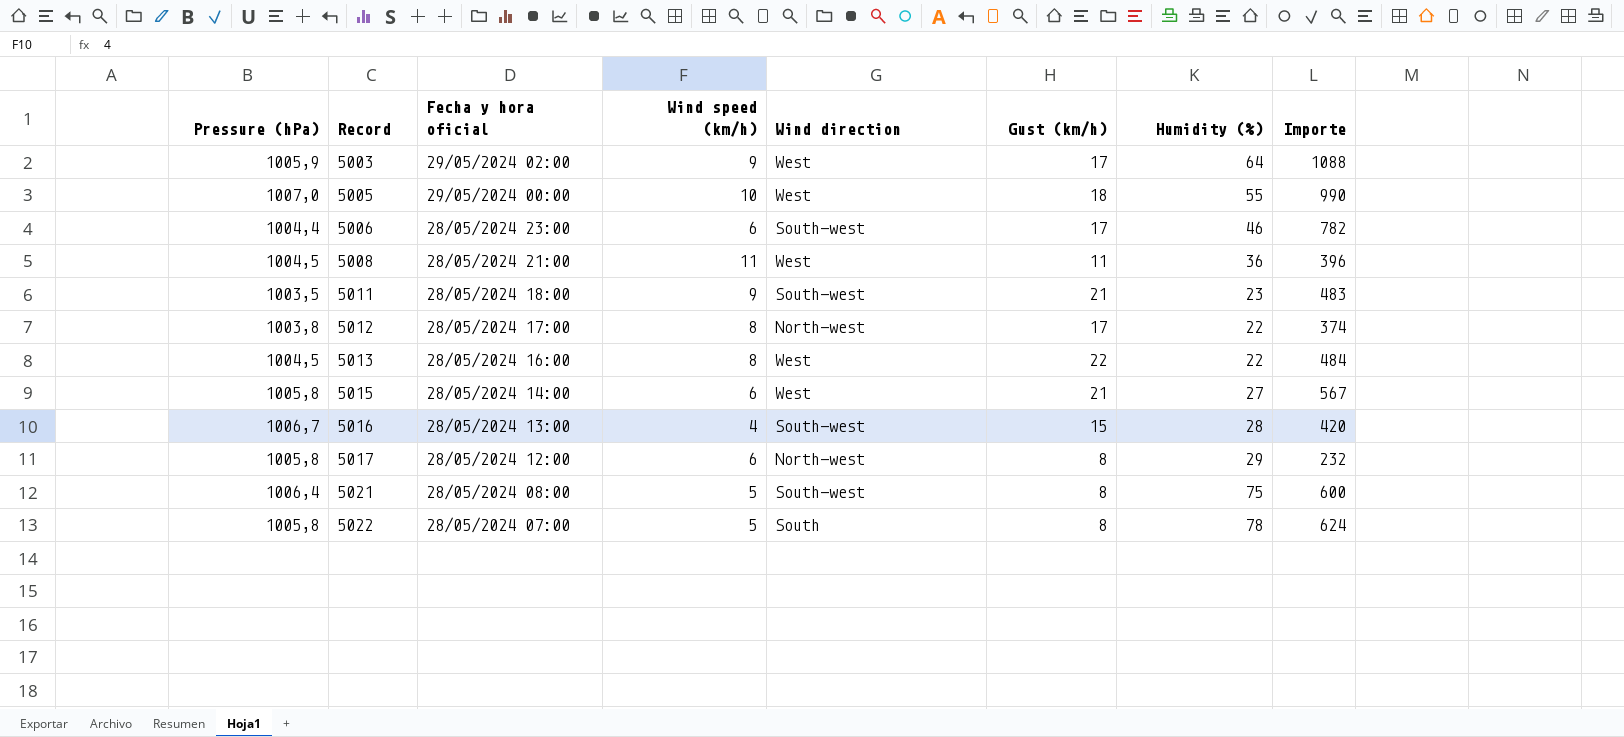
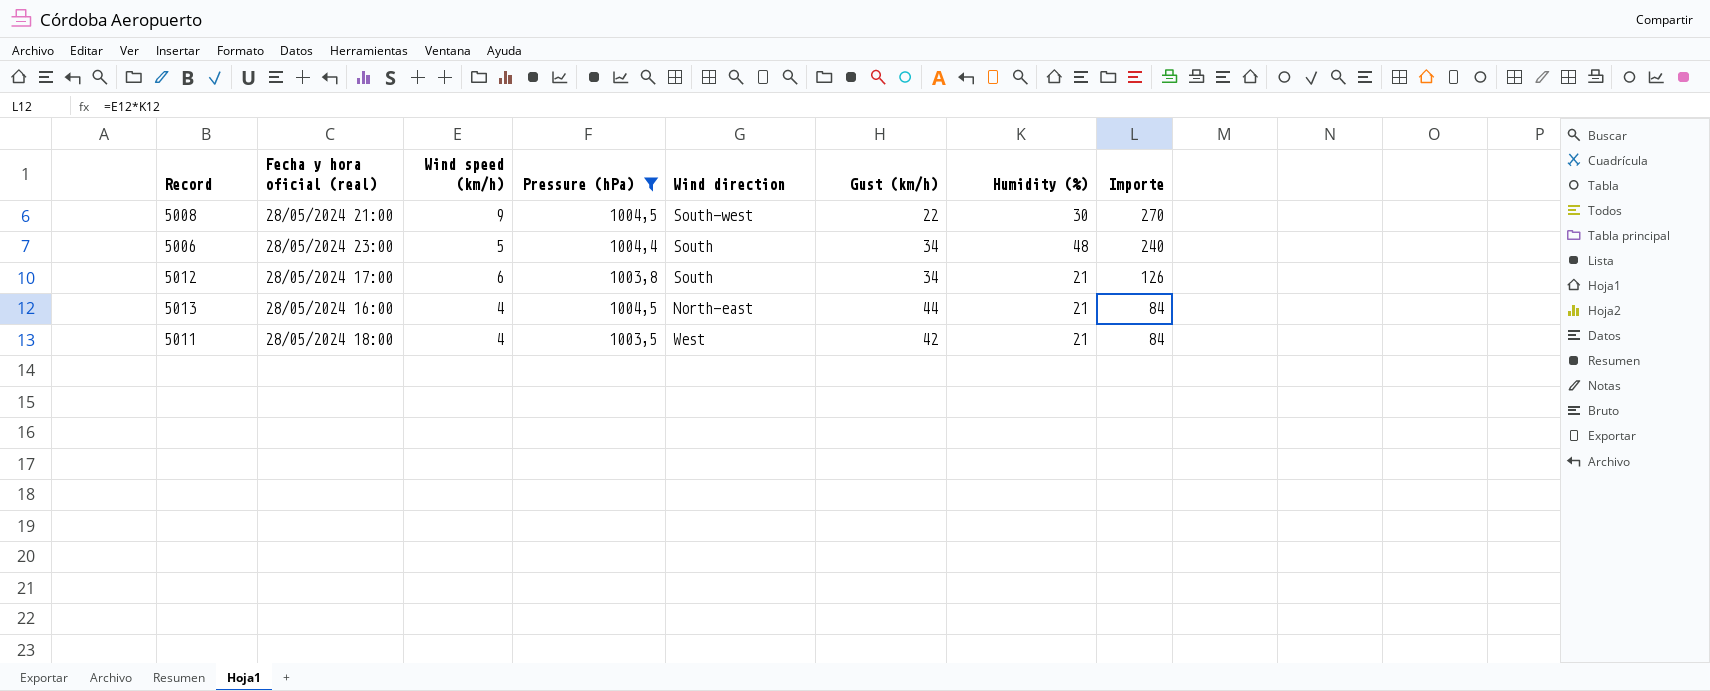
filter: none -> Pressure (hPa) <= 1004,5
row order: Record ascending -> Importe descending
column name: Fecha y hora oficial -> Fecha y hora oficial (real)
column Pressure (hPa) | position: 1 -> 4
column Importe | formula: [Gust (km/h)] * [Humidity (%)] -> [Wind speed (km/h)] * [Humidity (%)]
5008 | Wind speed (km/h): 11 -> 9
5008 | Wind direction: West -> South-west
5008 | Gust (km/h): 11 -> 22
5008 | Humidity (%): 36 -> 30
5006 | Wind speed (km/h): 6 -> 5
5006 | Wind direction: South-west -> South
5006 | Gust (km/h): 17 -> 34
5006 | Humidity (%): 46 -> 48
5012 | Wind speed (km/h): 8 -> 6
5012 | Wind direction: North-west -> South
5012 | Gust (km/h): 17 -> 34
5012 | Humidity (%): 22 -> 21
5013 | Wind speed (km/h): 8 -> 4
5013 | Wind direction: West -> North-east
5013 | Gust (km/h): 22 -> 44
5013 | Humidity (%): 22 -> 21
5011 | Wind speed (km/h): 9 -> 4
5011 | Wind direction: South-west -> West
5011 | Gust (km/h): 21 -> 42
5011 | Humidity (%): 23 -> 21

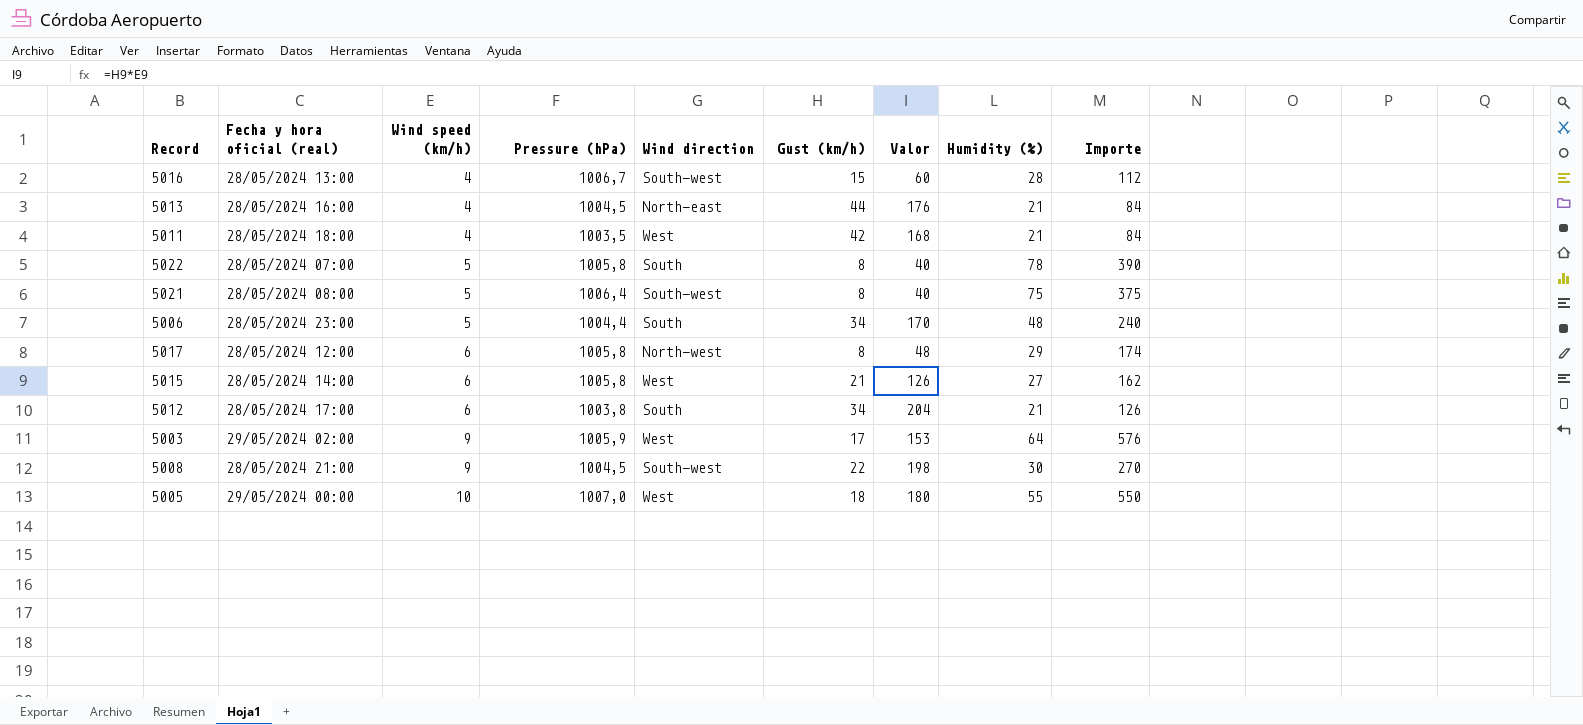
filter: Pressure (hPa) <= 1004,5 -> none
row order: Importe descending -> Wind speed (km/h) ascending
column Valor | formula: none -> [Wind speed (km/h)] * [Gust (km/h)]

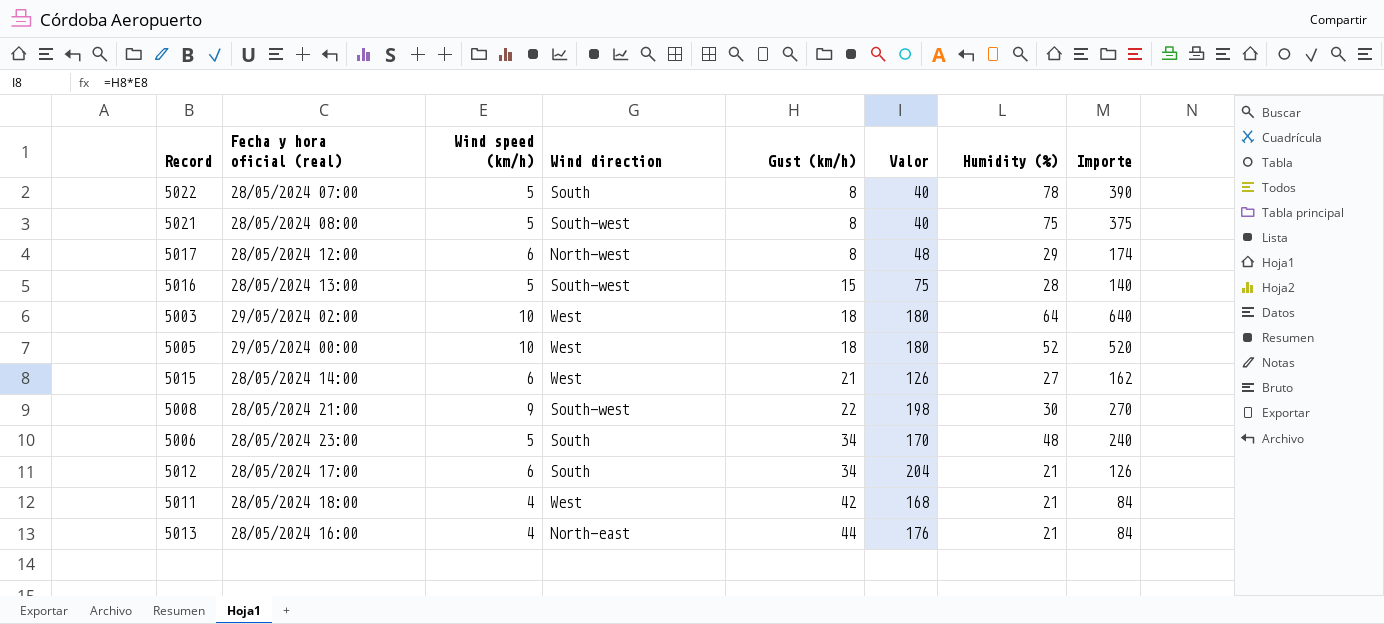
row order: Wind speed (km/h) ascending -> Gust (km/h) ascending
column Pressure (hPa) | position: 4 -> none
5016 | Wind speed (km/h): 4 -> 5
5016 | Valor: 60 -> 75
5016 | Importe: 112 -> 140
5003 | Wind speed (km/h): 9 -> 10
5003 | Gust (km/h): 17 -> 18
5003 | Valor: 153 -> 180
5003 | Importe: 576 -> 640
5005 | Humidity (%): 55 -> 52
5005 | Importe: 550 -> 520

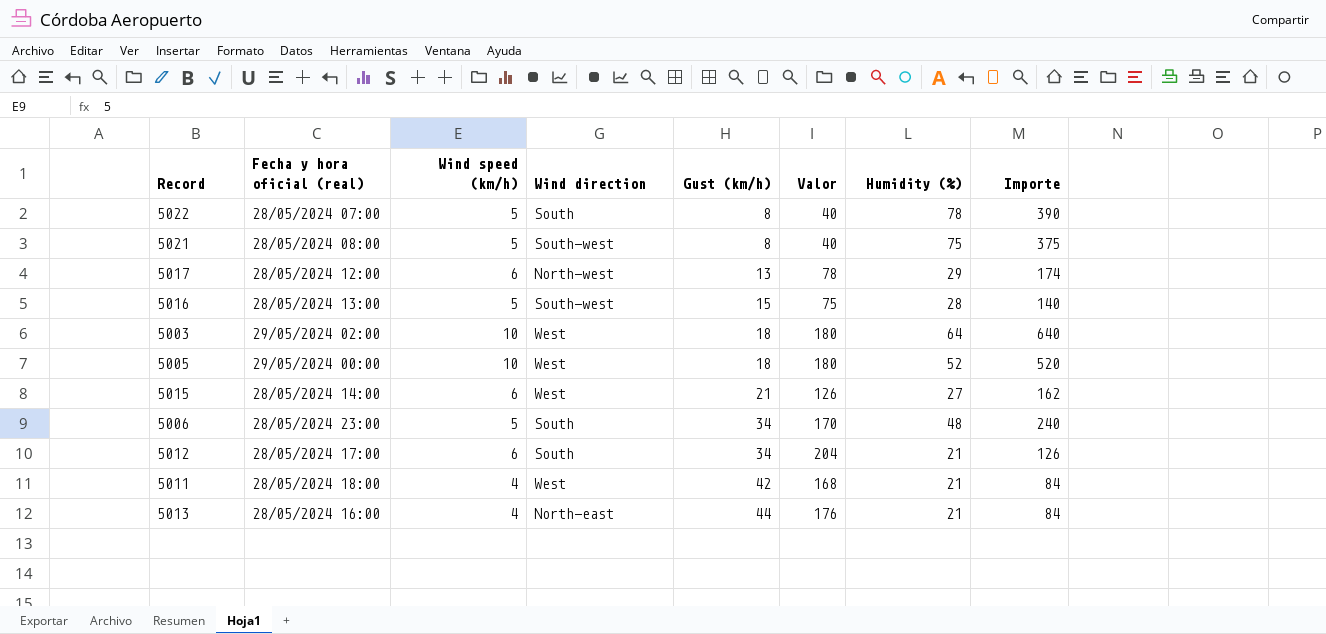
row 5008: 28/05/2024 21:00 | 9 | South-west | 22 | 198 | 30 | 270 -> none
5017 | Gust (km/h): 8 -> 13
5017 | Valor: 48 -> 78

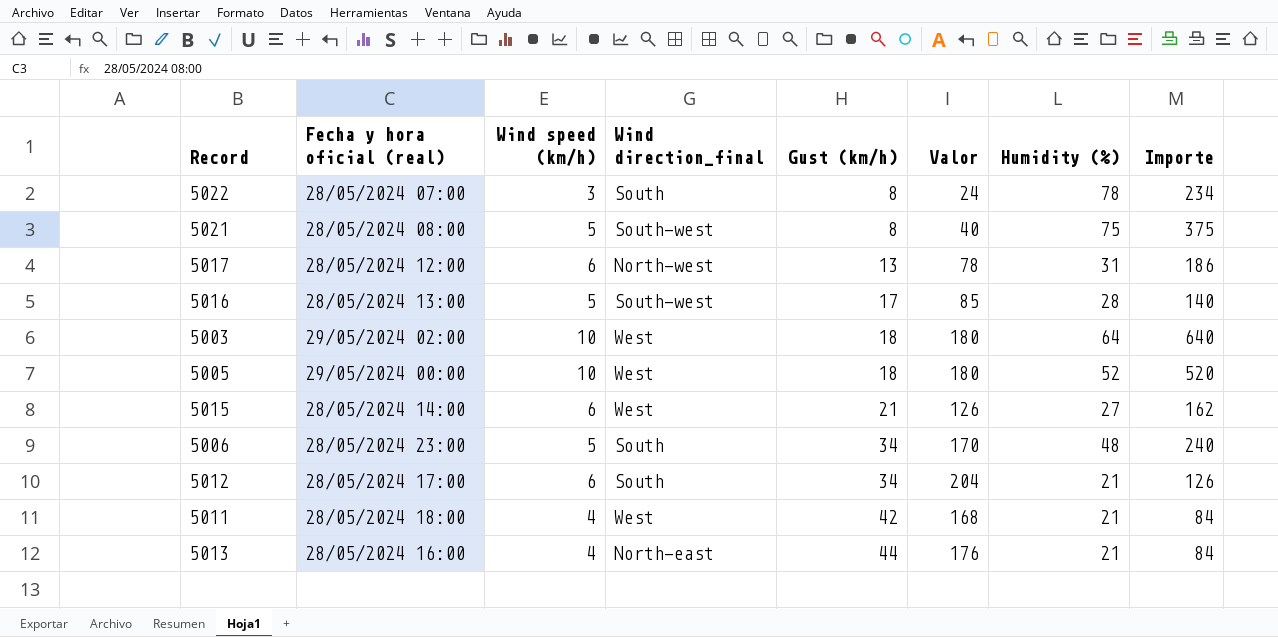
column name: Wind direction -> Wind direction_final
5022 | Wind speed (km/h): 5 -> 3
5022 | Valor: 40 -> 24
5022 | Importe: 390 -> 234
5017 | Humidity (%): 29 -> 31
5017 | Importe: 174 -> 186
5016 | Gust (km/h): 15 -> 17
5016 | Valor: 75 -> 85

